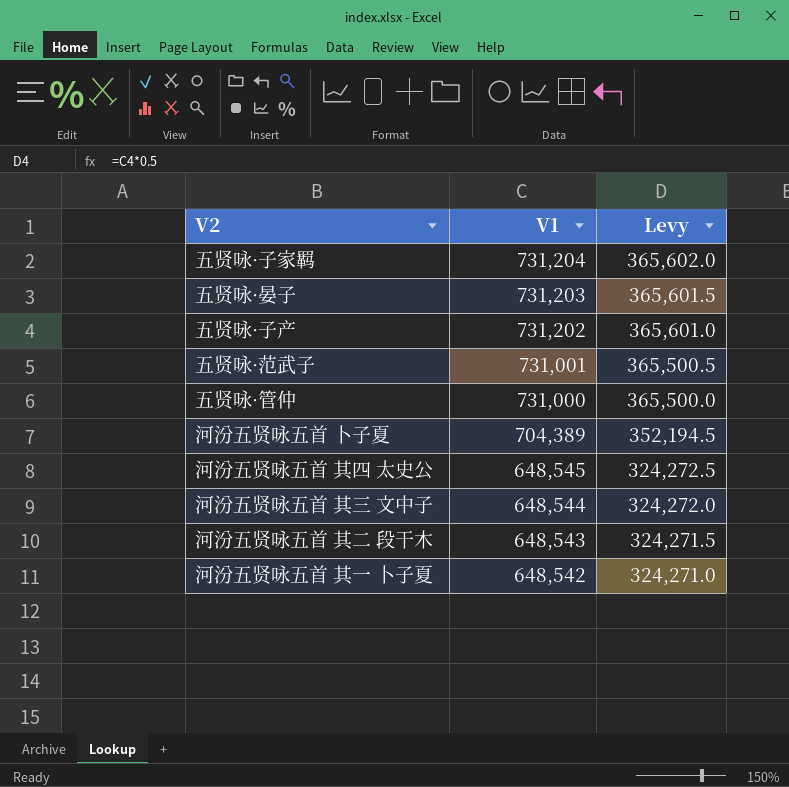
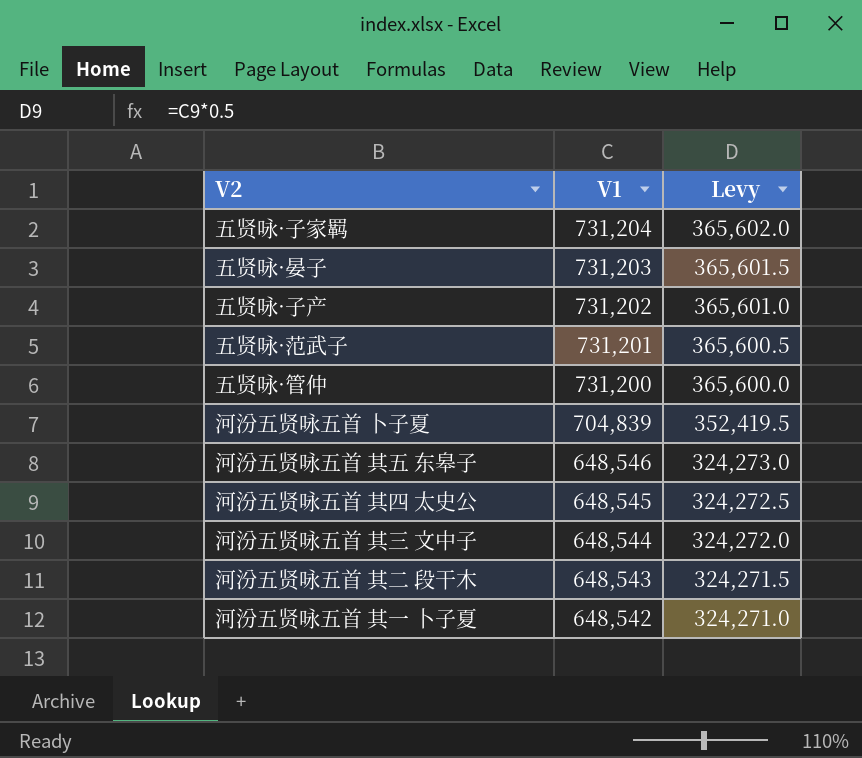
五贤咏·范武子 | V1: 731,001 -> 731,201
五贤咏·范武子 | Levy: 365,500.5 -> 365,600.5
五贤咏·管仲 | V1: 731,000 -> 731,200
五贤咏·管仲 | Levy: 365,500.0 -> 365,600.0
河汾五贤咏五首 卜子夏 | V1: 704,389 -> 704,839
河汾五贤咏五首 卜子夏 | Levy: 352,194.5 -> 352,419.5
row 河汾五贤咏五首 其五 东皋子: none -> 648,546 | 324,273.0

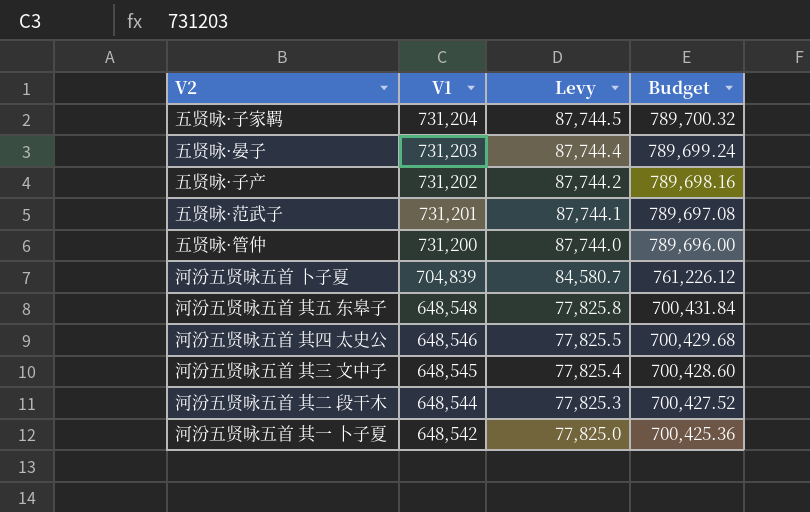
column Levy | formula: [V1] * 0.5 -> [V1] * 0.12
column Budget | formula: none -> [V1] * 1.08
河汾五贤咏五首 其五 东皋子 | V1: 648,546 -> 648,548
河汾五贤咏五首 其四 太史公 | V1: 648,545 -> 648,546
河汾五贤咏五首 其三 文中子 | V1: 648,544 -> 648,545
河汾五贤咏五首 其二 段干木 | V1: 648,543 -> 648,544

